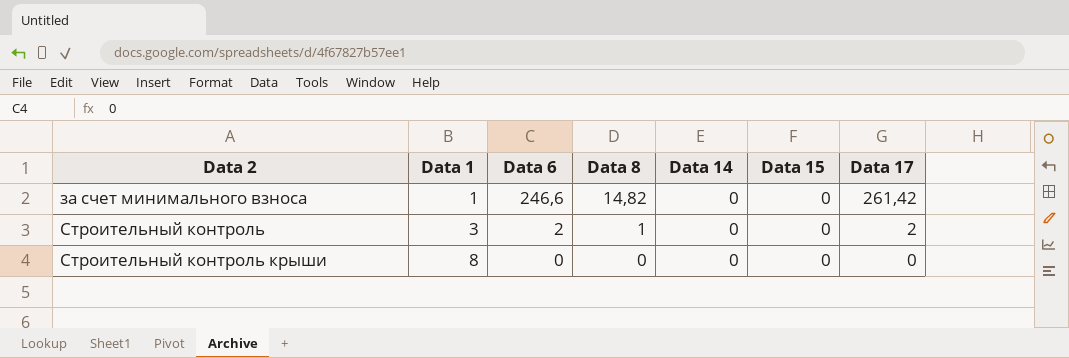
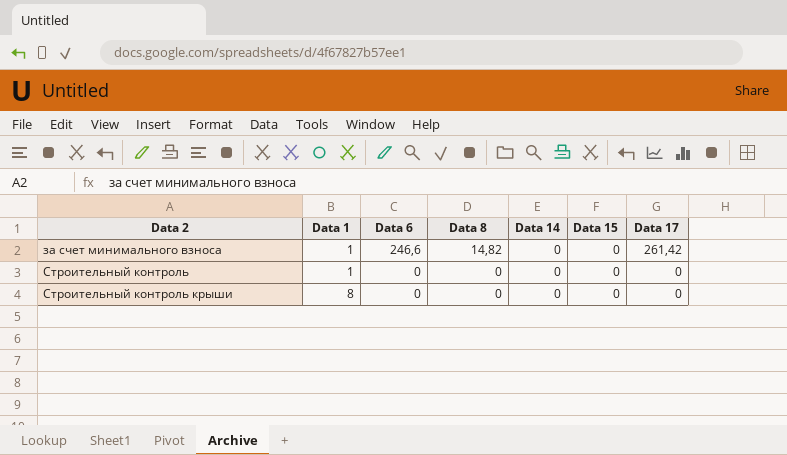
Строительный контроль | Data 1: 3 -> 1
Строительный контроль | Data 6: 2 -> 0
Строительный контроль | Data 8: 1 -> 0
Строительный контроль | Data 17: 2 -> 0

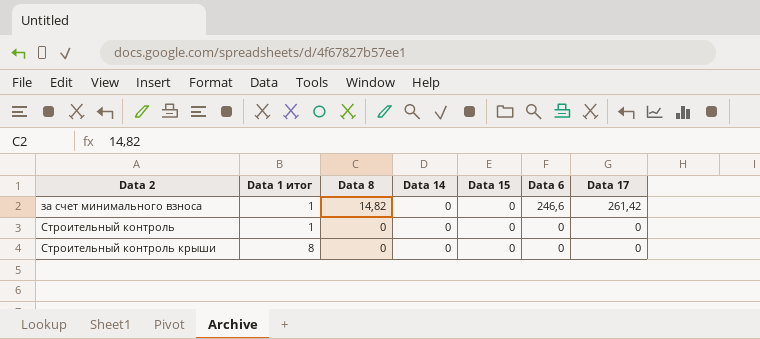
column name: Data 1 -> Data 1 итог
column Data 6 | position: 3 -> 6

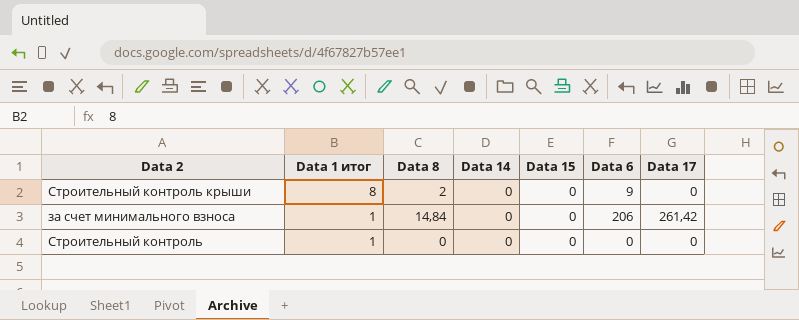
row order: Data 2 ascending -> Data 1 итог descending
Строительный контроль крыши | Data 8: 0 -> 2
Строительный контроль крыши | Data 6: 0 -> 9
за счет минимального взноса | Data 8: 14,82 -> 14,84
за счет минимального взноса | Data 6: 246,6 -> 206

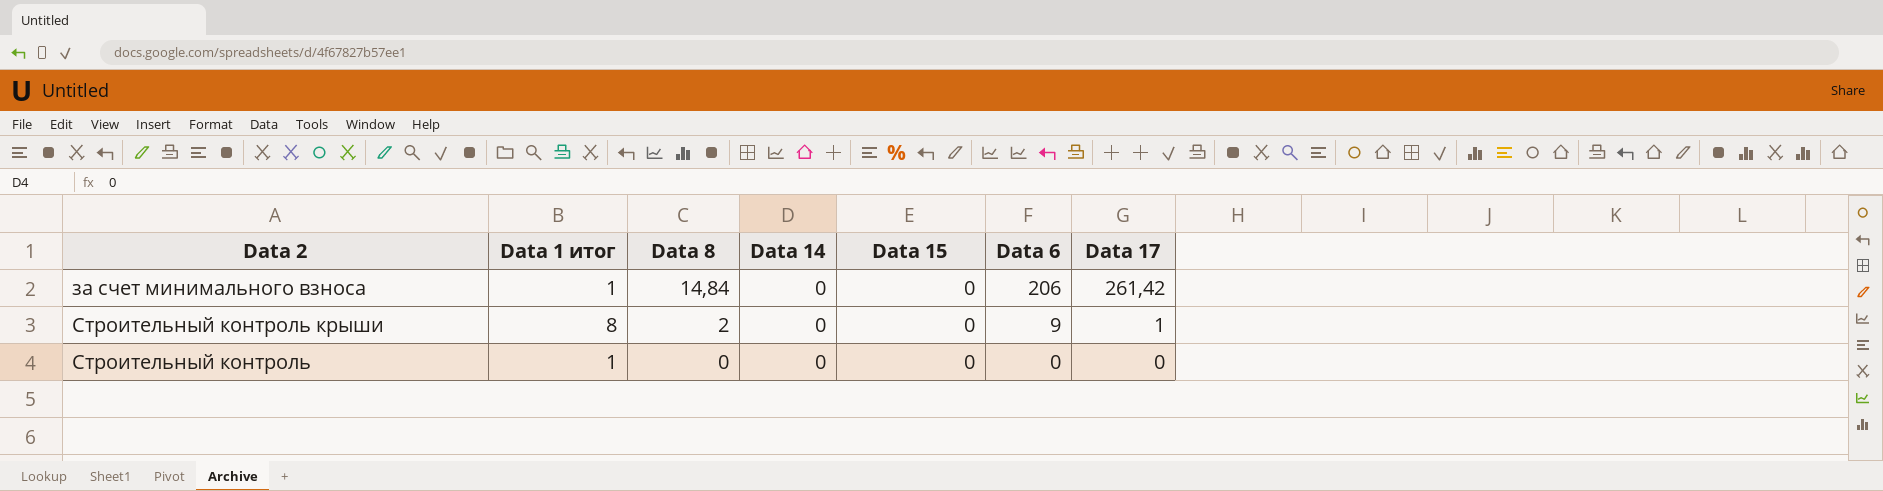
row order: Data 1 итог descending -> Data 8 descending
Строительный контроль крыши | Data 17: 0 -> 1

